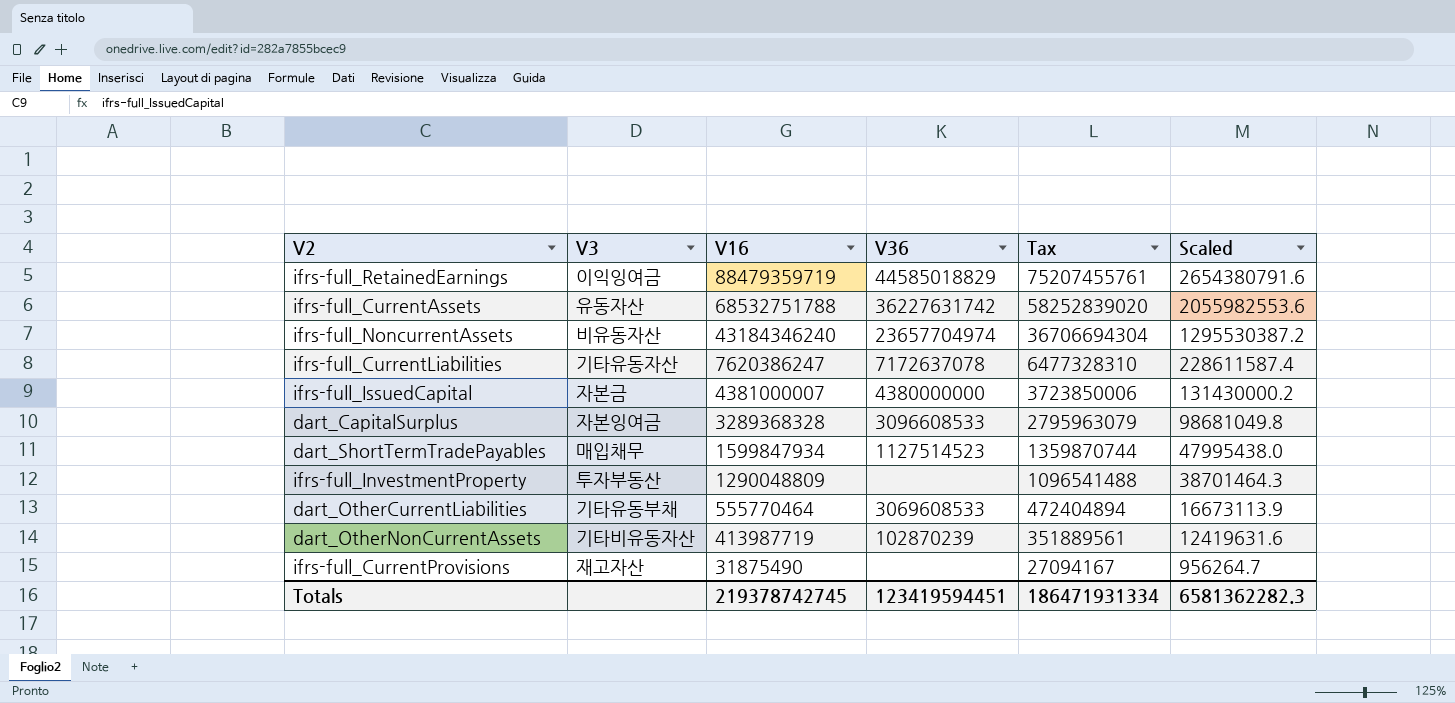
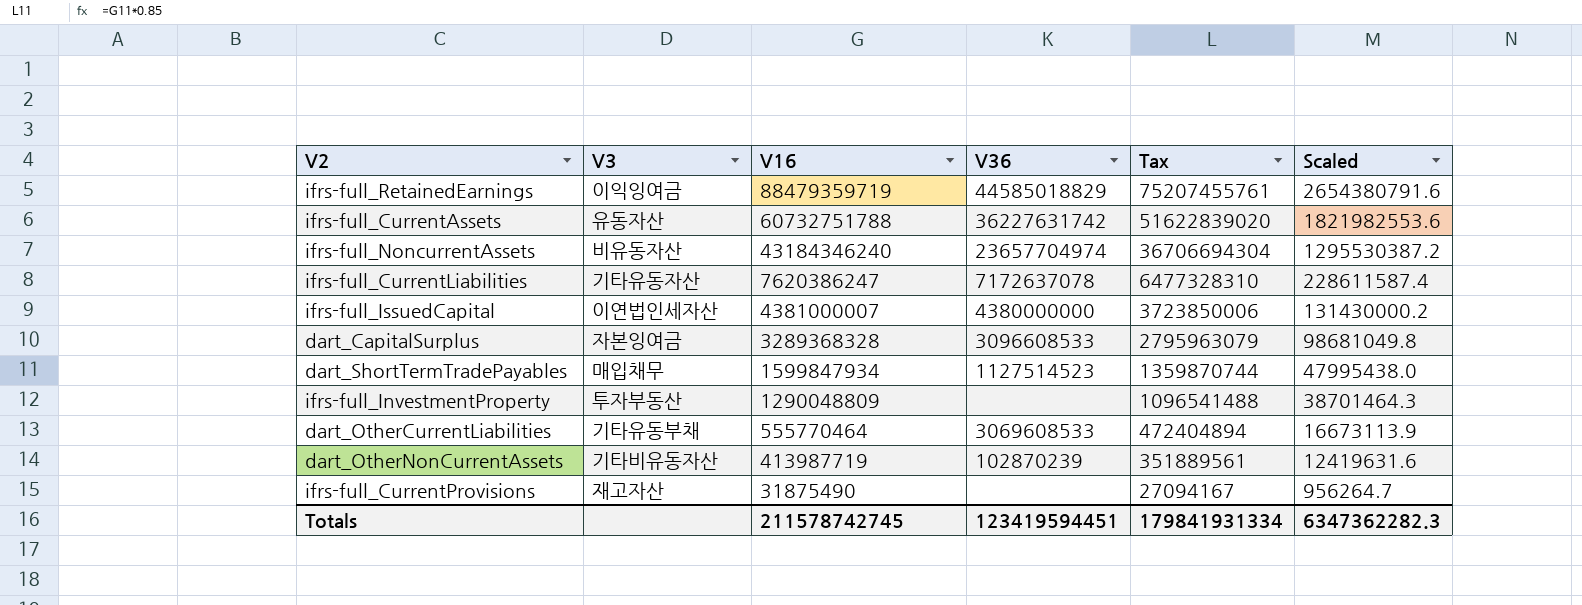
ifrs-full_CurrentAssets | V16: 68532751788 -> 60732751788
ifrs-full_CurrentAssets | Tax: 58252839020 -> 51622839020
ifrs-full_CurrentAssets | Scaled: 2055982553.6 -> 1821982553.6
ifrs-full_IssuedCapital | V3: 자본금 -> 이연법인세자산
Totals | V16: 219378742745 -> 211578742745
Totals | Tax: 186471931334 -> 179841931334
Totals | Scaled: 6581362282.3 -> 6347362282.3

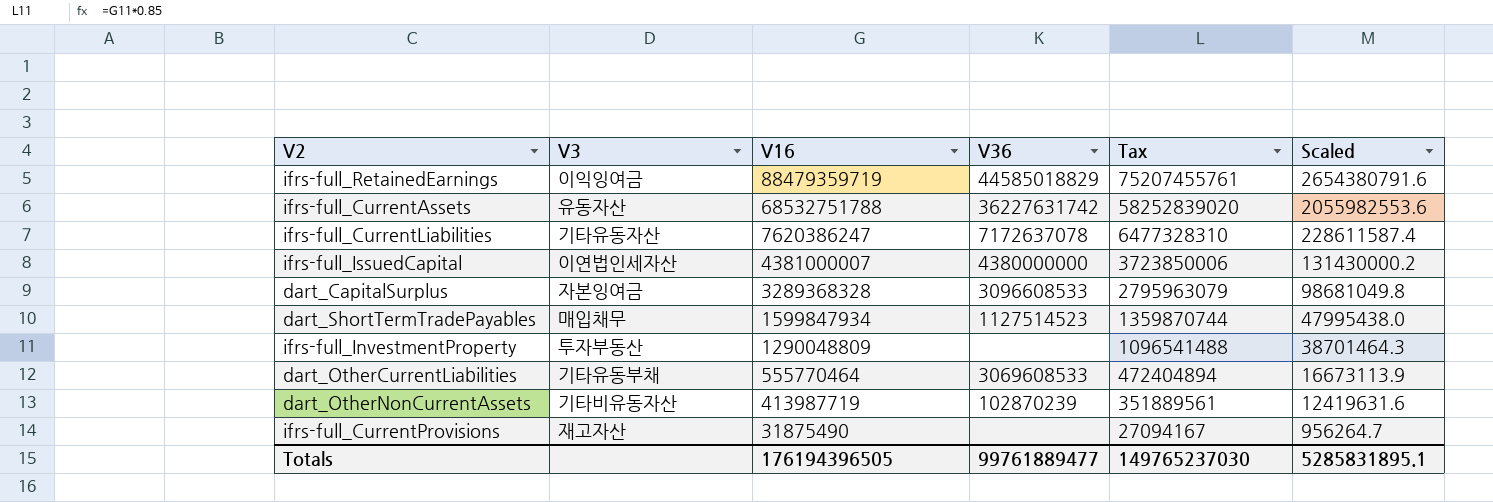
row ifrs-full_NoncurrentAssets: 비유동자산 | 43184346240 | 23657704974 | 36706694304 | 1295530387.2 -> none
ifrs-full_CurrentAssets | V16: 60732751788 -> 68532751788
ifrs-full_CurrentAssets | Tax: 51622839020 -> 58252839020
ifrs-full_CurrentAssets | Scaled: 1821982553.6 -> 2055982553.6
Totals | V16: 211578742745 -> 176194396505
Totals | V36: 123419594451 -> 99761889477
Totals | Tax: 179841931334 -> 149765237030
Totals | Scaled: 6347362282.3 -> 5285831895.1

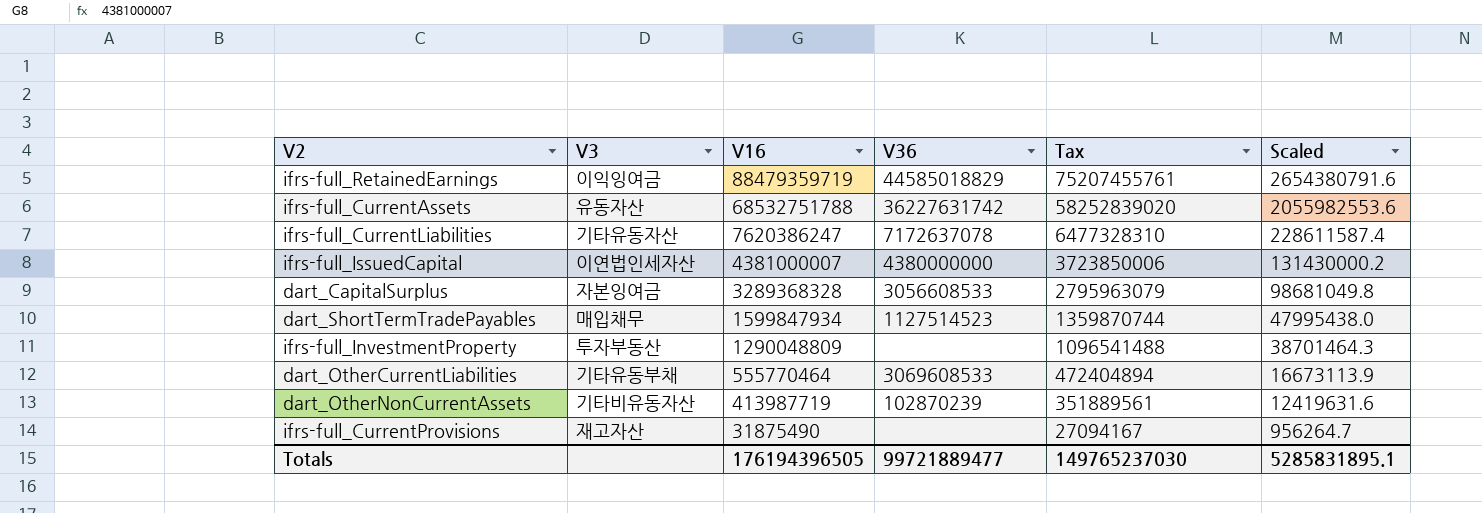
dart_CapitalSurplus | V36: 3096608533 -> 3056608533
Totals | V36: 99761889477 -> 99721889477

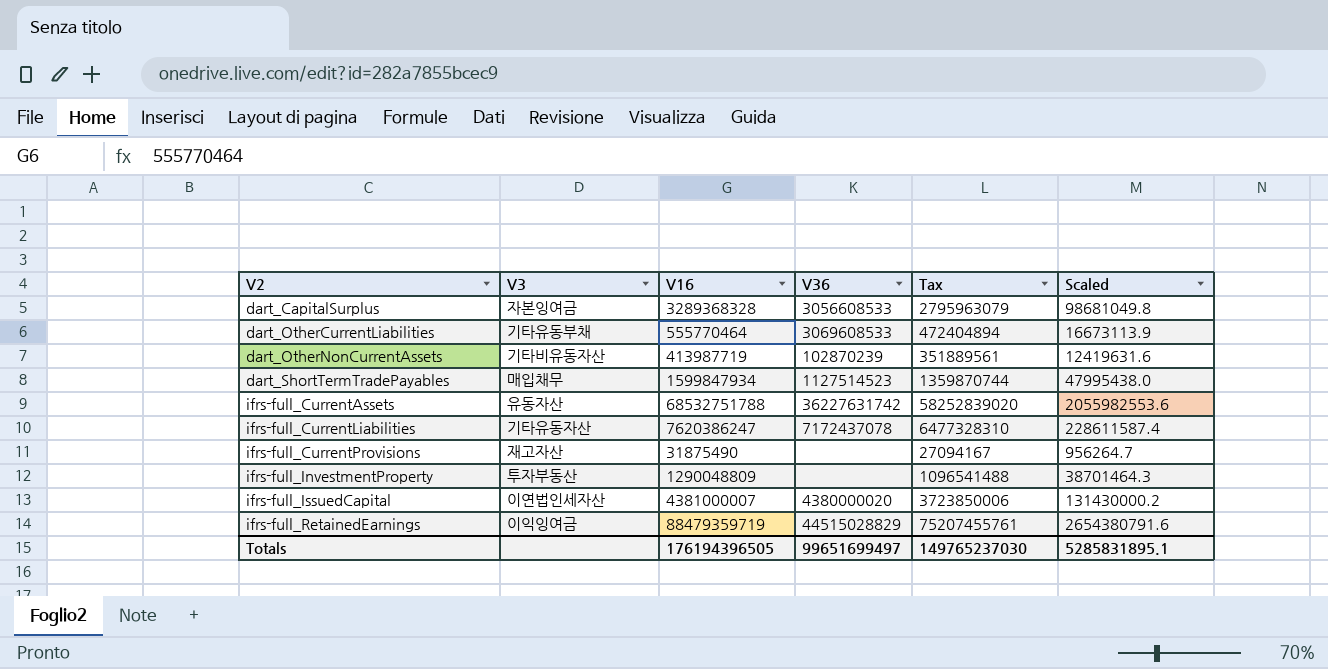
row order: V16 descending -> V2 ascending
ifrs-full_CurrentLiabilities | V36: 7172637078 -> 7172437078
ifrs-full_IssuedCapital | V36: 4380000000 -> 4380000020
ifrs-full_RetainedEarnings | V36: 44585018829 -> 44515028829
Totals | V36: 99721889477 -> 99651699497

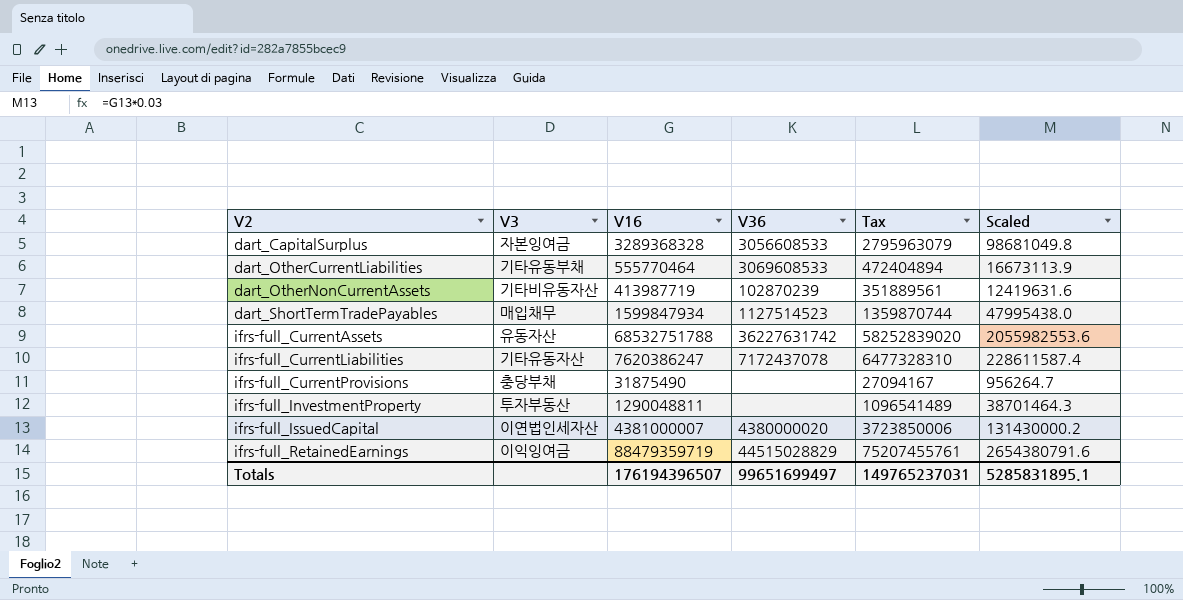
ifrs-full_CurrentProvisions | V3: 재고자산 -> 충당부채
ifrs-full_InvestmentProperty | V16: 1290048809 -> 1290048811
ifrs-full_InvestmentProperty | Tax: 1096541488 -> 1096541489
Totals | V16: 176194396505 -> 176194396507
Totals | Tax: 149765237030 -> 149765237031

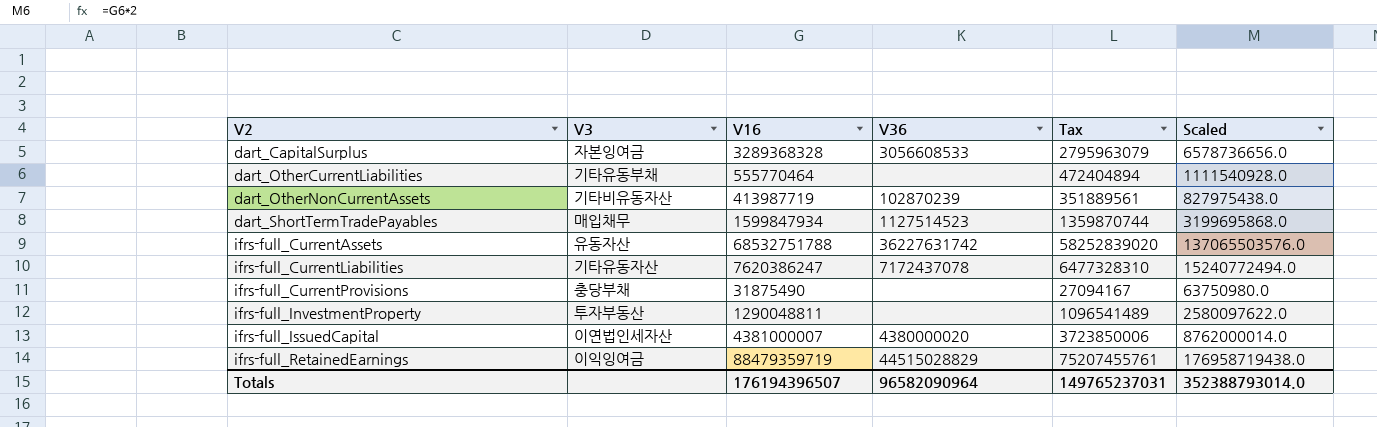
column Scaled | formula: [V16] * 0.03 -> [V16] * 2
dart_OtherCurrentLiabilities | V36: 3069608533 -> none
Totals | V36: 99651699497 -> 96582090964
Totals | Scaled: 5285831895.1 -> 352388793014.0

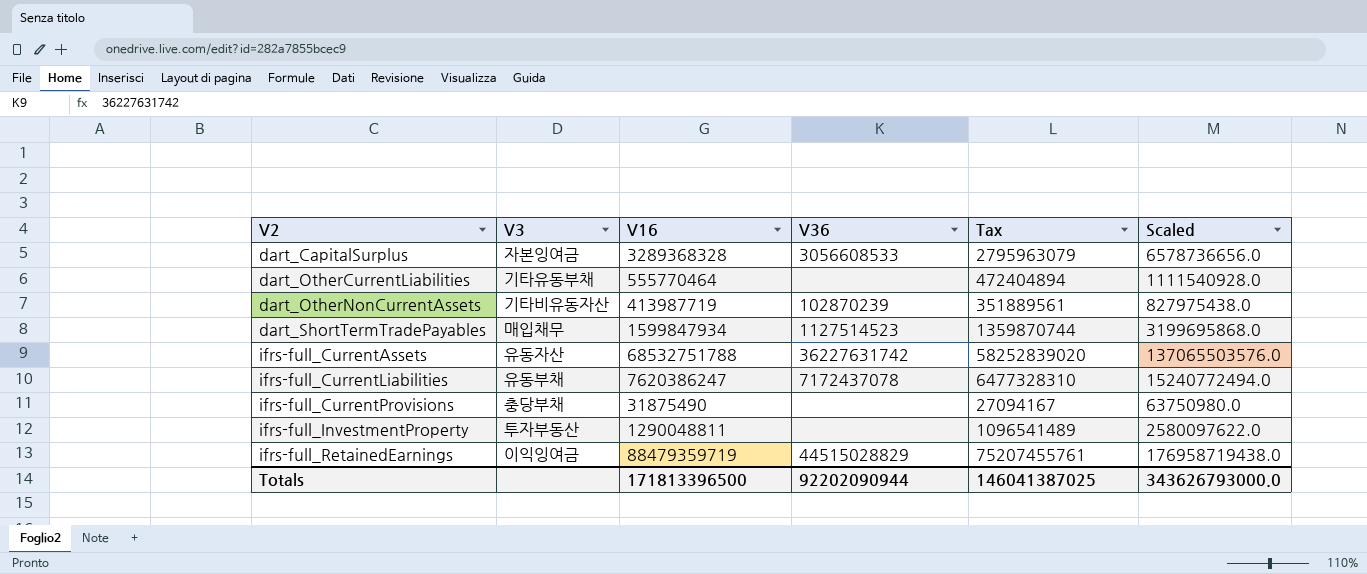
row ifrs-full_IssuedCapital: 이연법인세자산 | 4381000007 | 4380000020 | 3723850006 | 8762000014.0 -> none
ifrs-full_CurrentLiabilities | V3: 기타유동자산 -> 유동부채
Totals | V16: 176194396507 -> 171813396500
Totals | V36: 96582090964 -> 92202090944
Totals | Tax: 149765237031 -> 146041387025
Totals | Scaled: 352388793014.0 -> 343626793000.0

